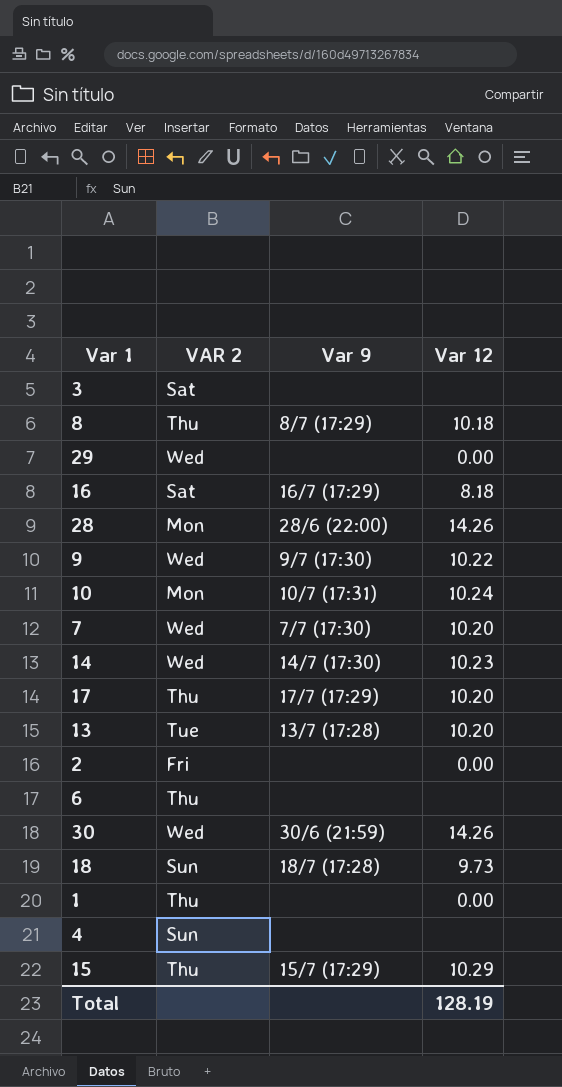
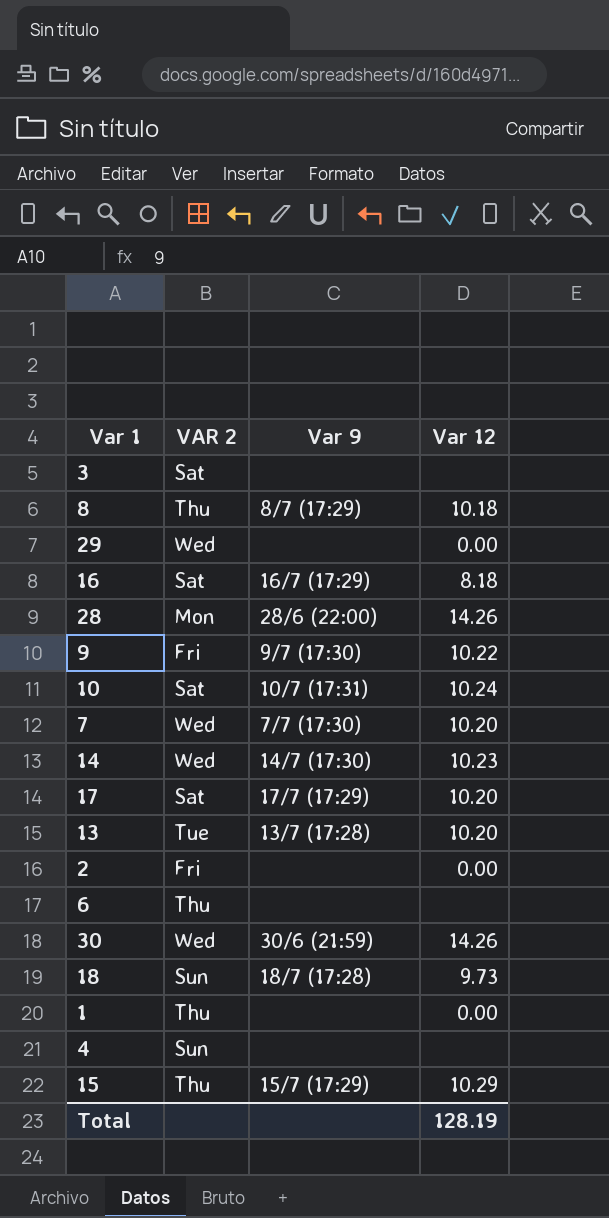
9 | VAR 2: Wed -> Fri
10 | VAR 2: Mon -> Sat
17 | VAR 2: Thu -> Sat

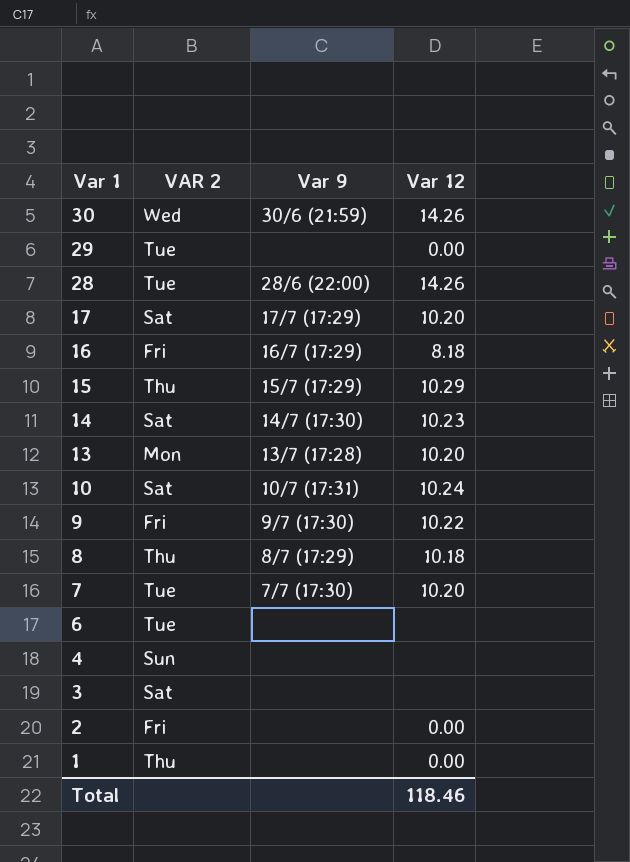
row order: none -> Var 1 descending
row 18: Sun | 18/7 (17:28) | 9.73 -> none
29 | VAR 2: Wed -> Tue
28 | VAR 2: Mon -> Tue
16 | VAR 2: Sat -> Fri
14 | VAR 2: Wed -> Sat
13 | VAR 2: Tue -> Mon
7 | VAR 2: Wed -> Tue
6 | VAR 2: Thu -> Tue
Total | Var 12: 128.19 -> 118.46

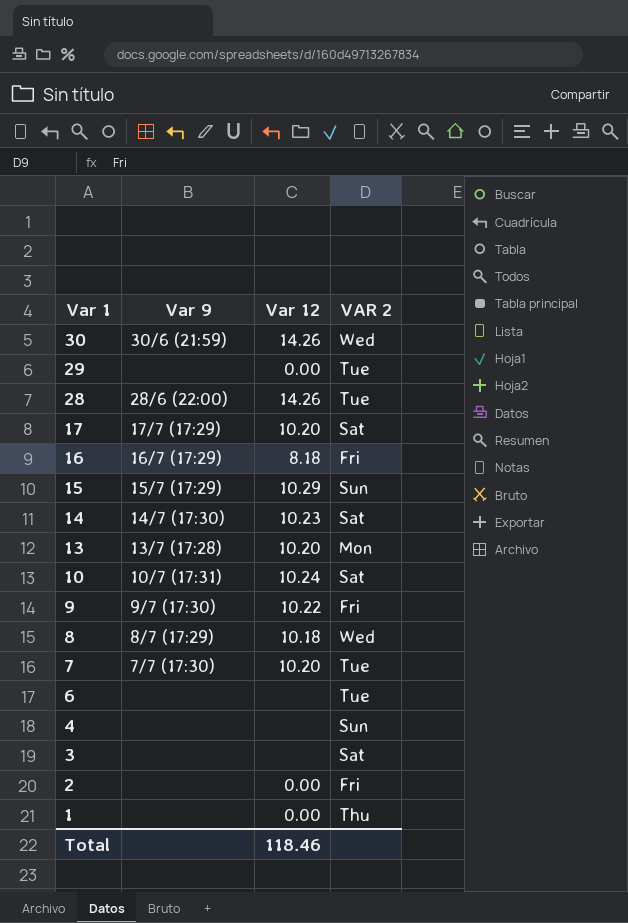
column VAR 2 | position: 2 -> 4
15 | VAR 2: Thu -> Sun
8 | VAR 2: Thu -> Wed

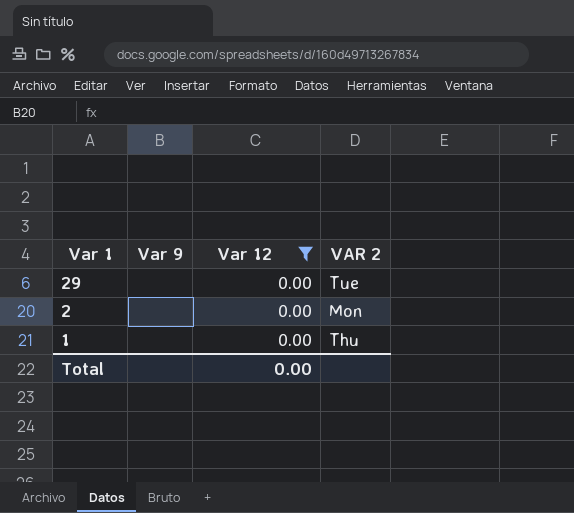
filter: none -> Var 12 = 0.00
2 | VAR 2: Fri -> Mon
Total | Var 12: 118.46 -> 0.00

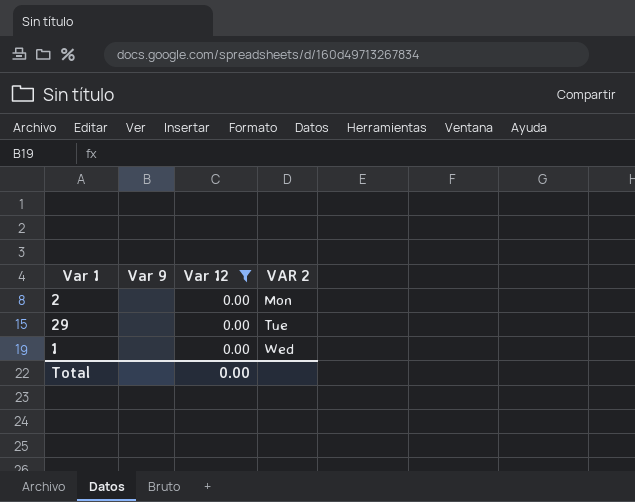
row order: Var 1 descending -> VAR 2 ascending
1 | VAR 2: Thu -> Wed

